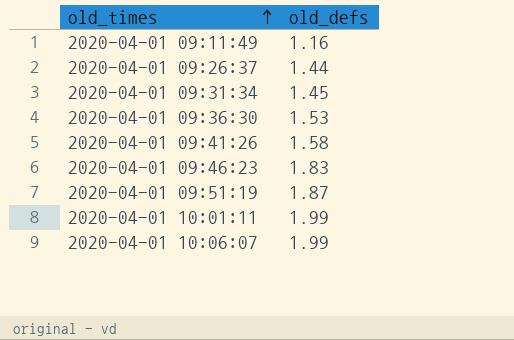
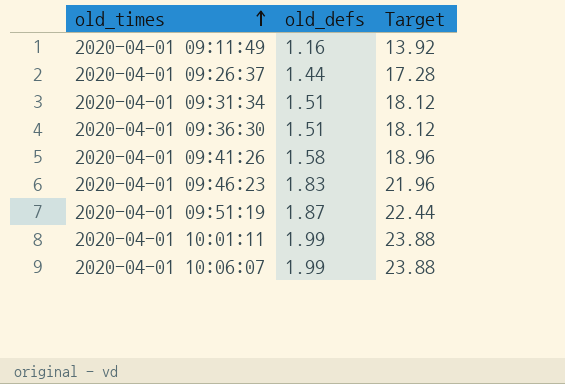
column Target | formula: none -> [old_defs] * 12
2020-04-01 09:31:34 | old_defs: 1.45 -> 1.51
2020-04-01 09:36:30 | old_defs: 1.53 -> 1.51

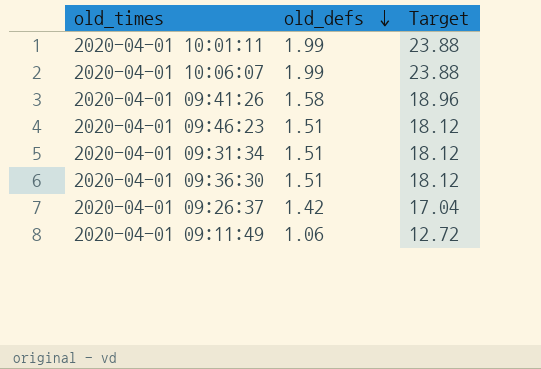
row order: old_times ascending -> old_defs descending
row 2020-04-01 09:51:19: 1.87 | 22.44 -> none
2020-04-01 09:46:23 | old_defs: 1.83 -> 1.51
2020-04-01 09:46:23 | Target: 21.96 -> 18.12
2020-04-01 09:26:37 | old_defs: 1.44 -> 1.42
2020-04-01 09:26:37 | Target: 17.28 -> 17.04
2020-04-01 09:11:49 | old_defs: 1.16 -> 1.06
2020-04-01 09:11:49 | Target: 13.92 -> 12.72

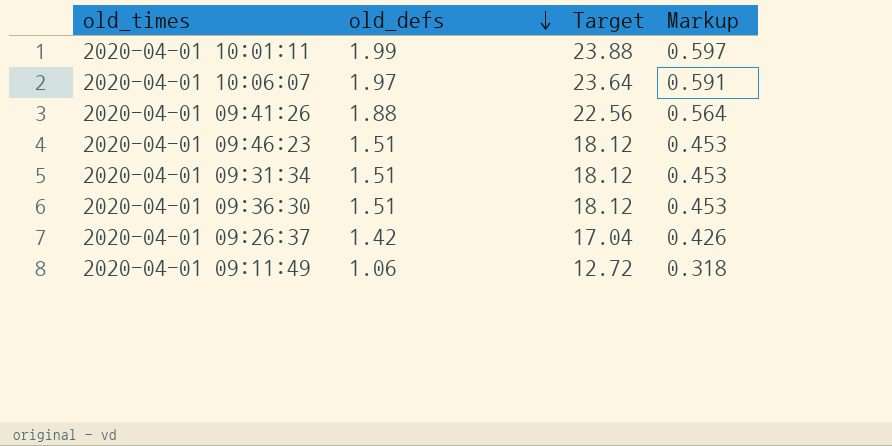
column Markup | formula: none -> [old_defs] * 0.3
2020-04-01 10:06:07 | old_defs: 1.99 -> 1.97
2020-04-01 10:06:07 | Target: 23.88 -> 23.64
2020-04-01 09:41:26 | old_defs: 1.58 -> 1.88
2020-04-01 09:41:26 | Target: 18.96 -> 22.56

